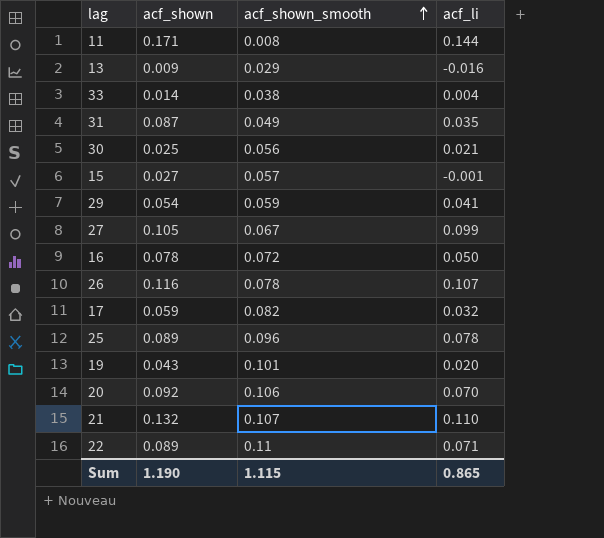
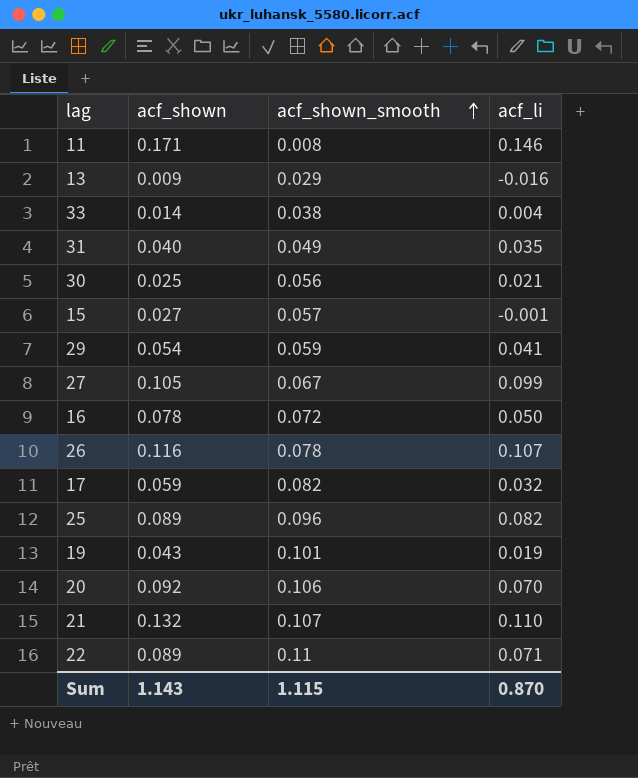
11 | acf_li: 0.144 -> 0.146
31 | acf_shown: 0.087 -> 0.040
25 | acf_li: 0.078 -> 0.082
19 | acf_li: 0.020 -> 0.019
Sum | acf_shown: 1.190 -> 1.143
Sum | acf_li: 0.865 -> 0.870

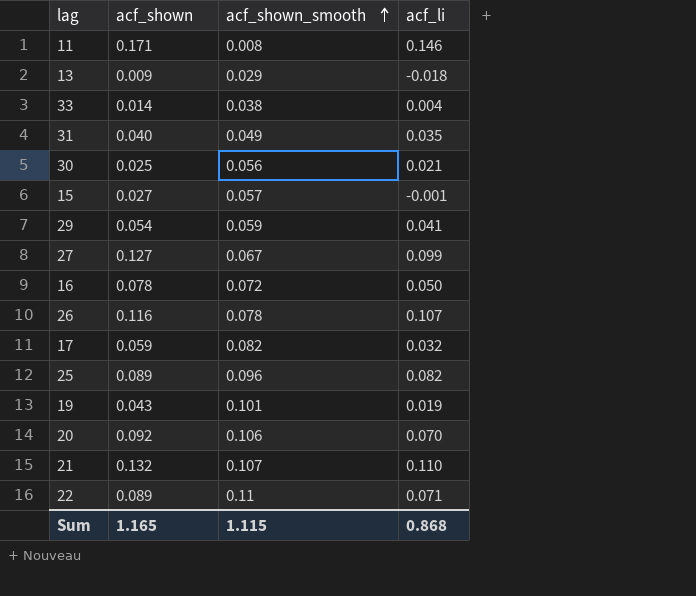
13 | acf_li: -0.016 -> -0.018
27 | acf_shown: 0.105 -> 0.127
Sum | acf_shown: 1.143 -> 1.165
Sum | acf_li: 0.870 -> 0.868

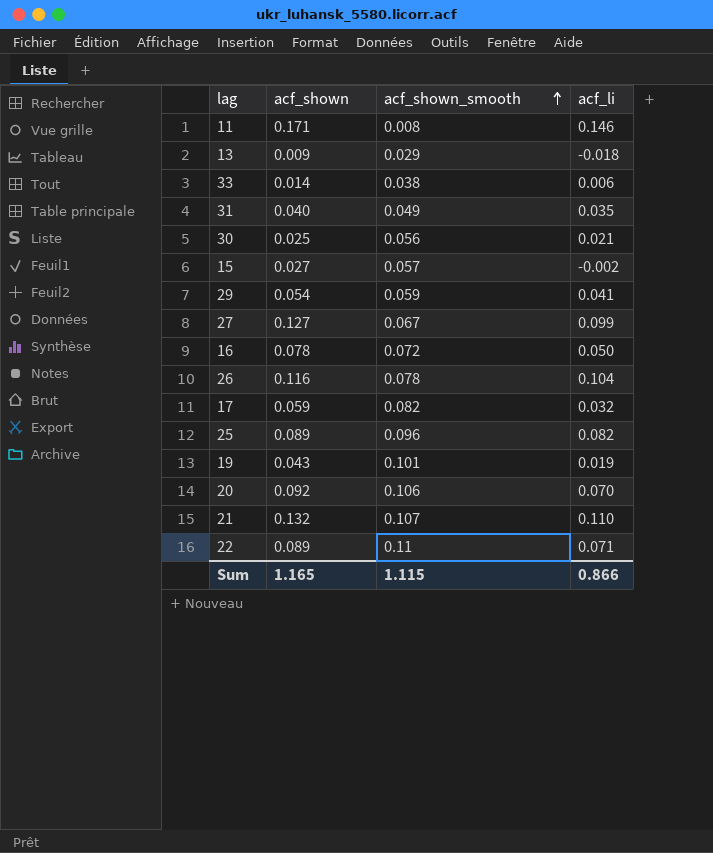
33 | acf_li: 0.004 -> 0.006
15 | acf_li: -0.001 -> -0.002
26 | acf_li: 0.107 -> 0.104
Sum | acf_li: 0.868 -> 0.866

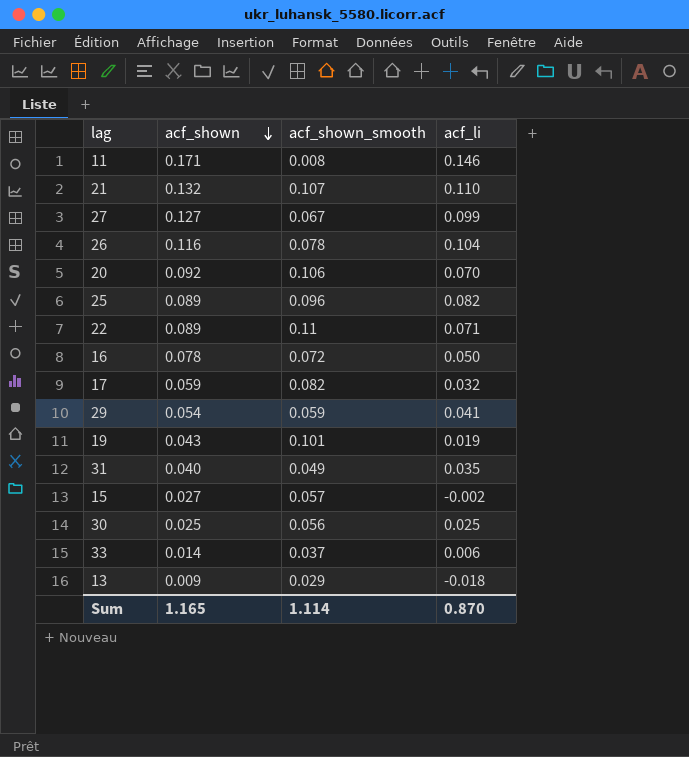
row order: acf_shown_smooth ascending -> acf_shown descending
30 | acf_li: 0.021 -> 0.025
33 | acf_shown_smooth: 0.038 -> 0.037
Sum | acf_shown_smooth: 1.115 -> 1.114
Sum | acf_li: 0.866 -> 0.870

